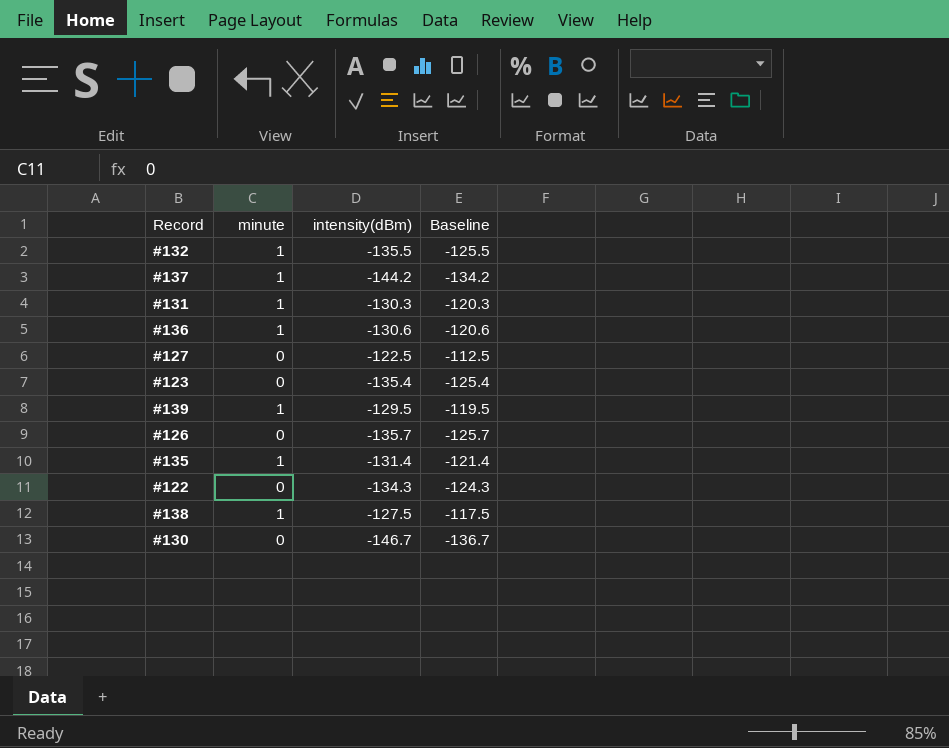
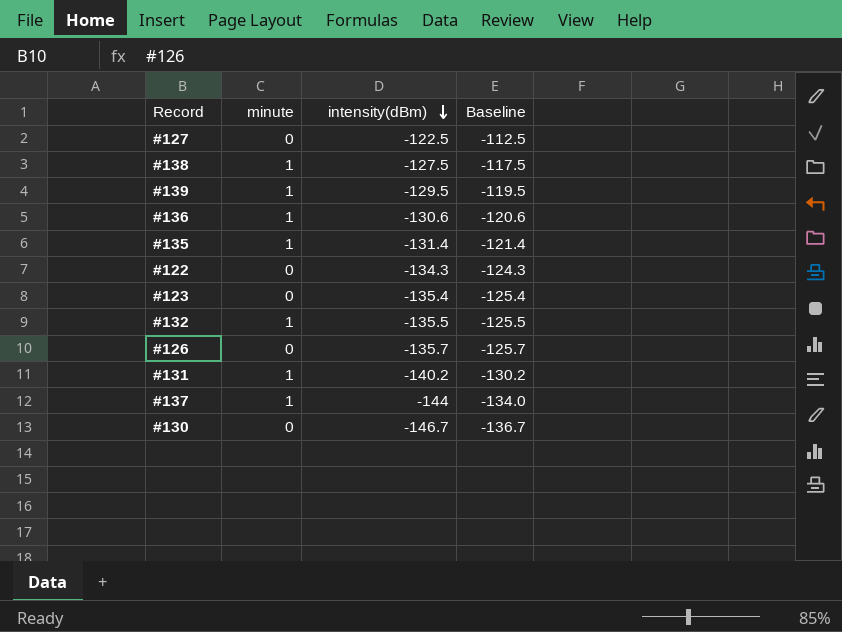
row order: none -> intensity(dBm) descending
#131 | intensity(dBm): -130.3 -> -140.2
#131 | Baseline: -120.3 -> -130.2
#137 | intensity(dBm): -144.2 -> -144
#137 | Baseline: -134.2 -> -134.0

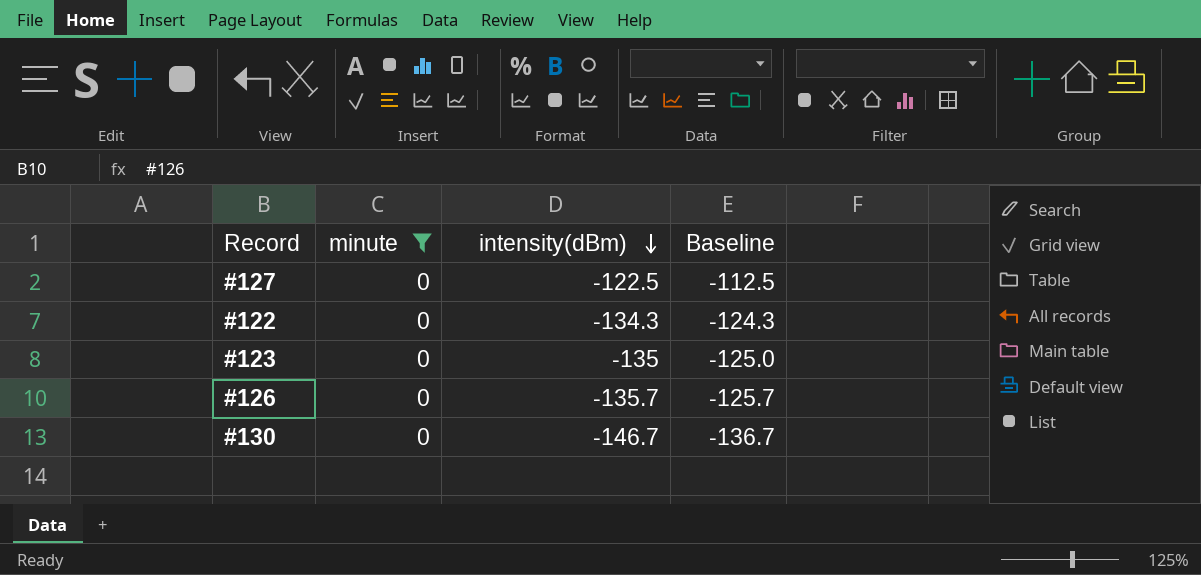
filter: none -> minute = 0
#123 | intensity(dBm): -135.4 -> -135
#123 | Baseline: -125.4 -> -125.0

